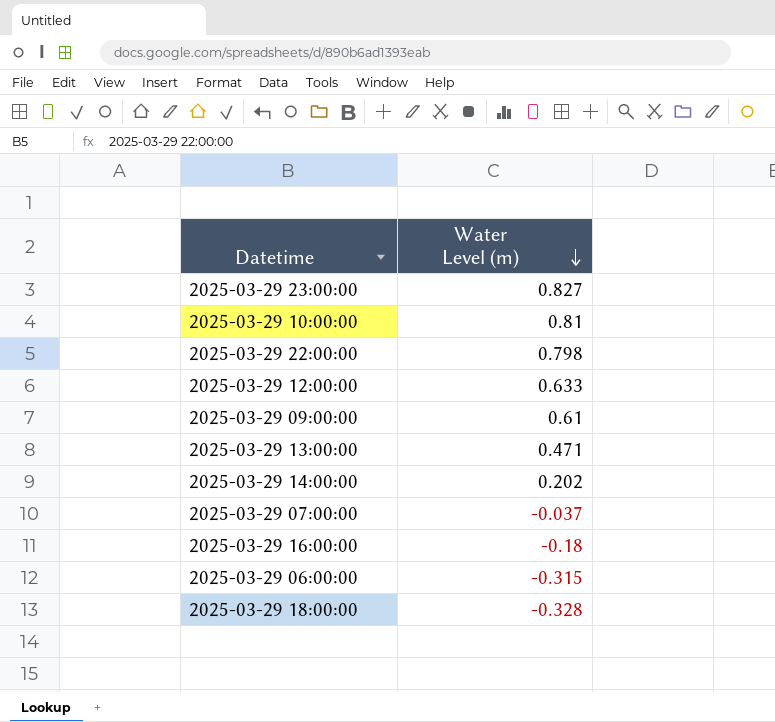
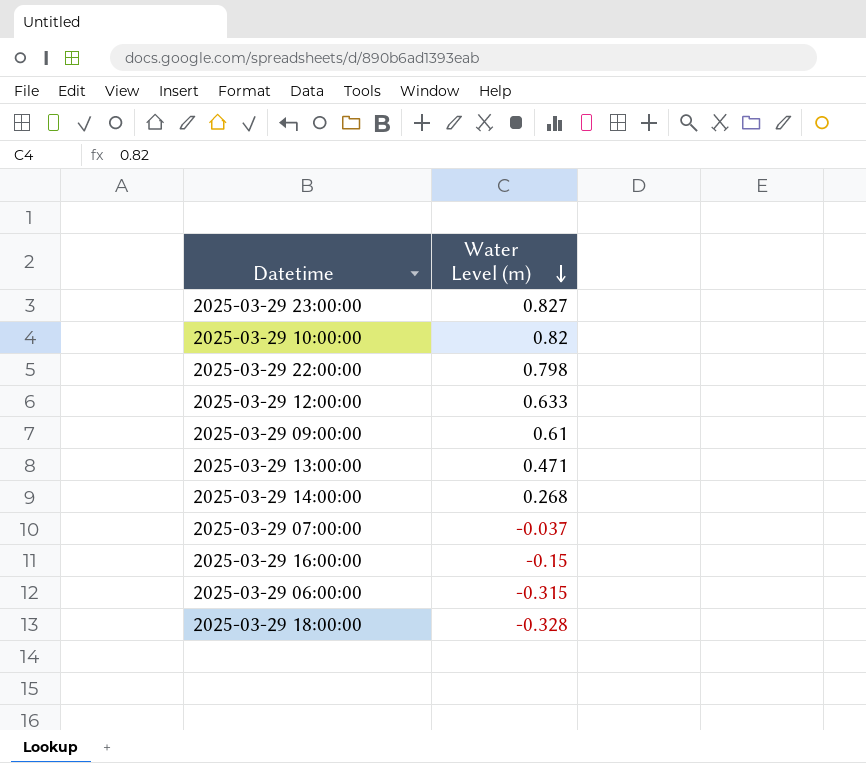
2025-03-29 10:00:00 | Water Level (m): 0.81 -> 0.82
2025-03-29 14:00:00 | Water Level (m): 0.202 -> 0.268
2025-03-29 16:00:00 | Water Level (m): -0.18 -> -0.15

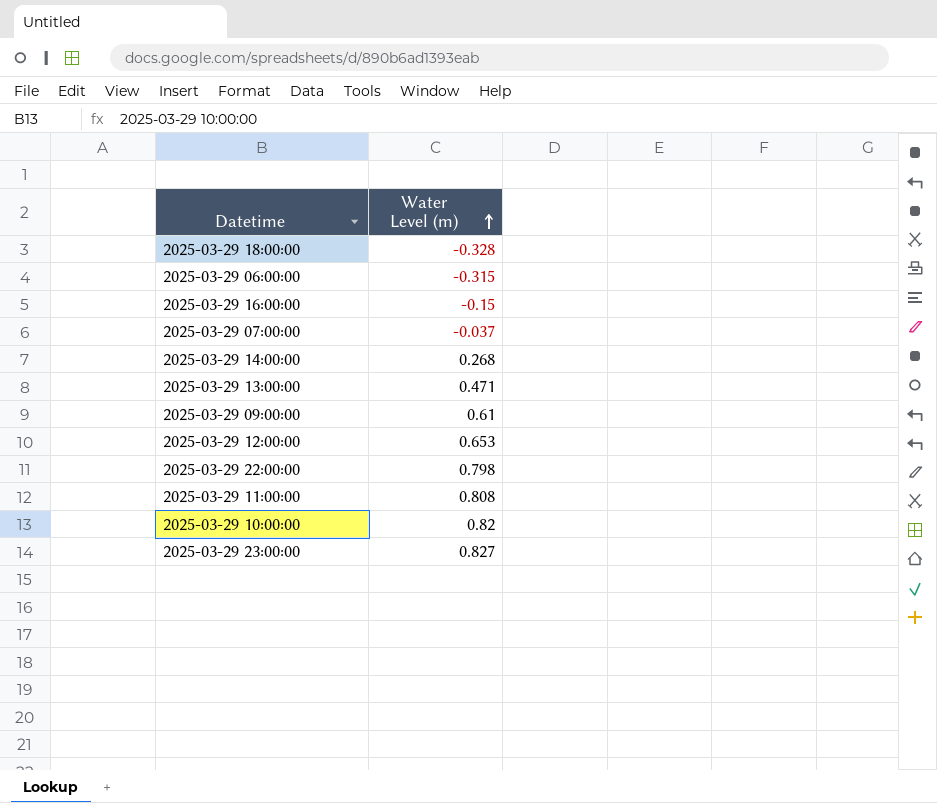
row order: Water Level (m) descending -> Water Level (m) ascending
2025-03-29 12:00:00 | Water Level (m): 0.633 -> 0.653
row 2025-03-29 11:00:00: none -> 0.808

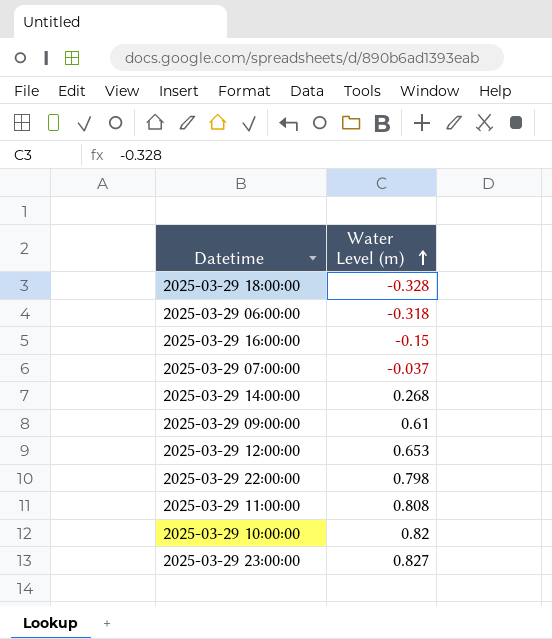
row 2025-03-29 13:00:00: 0.471 -> none
2025-03-29 06:00:00 | Water Level (m): -0.315 -> -0.318

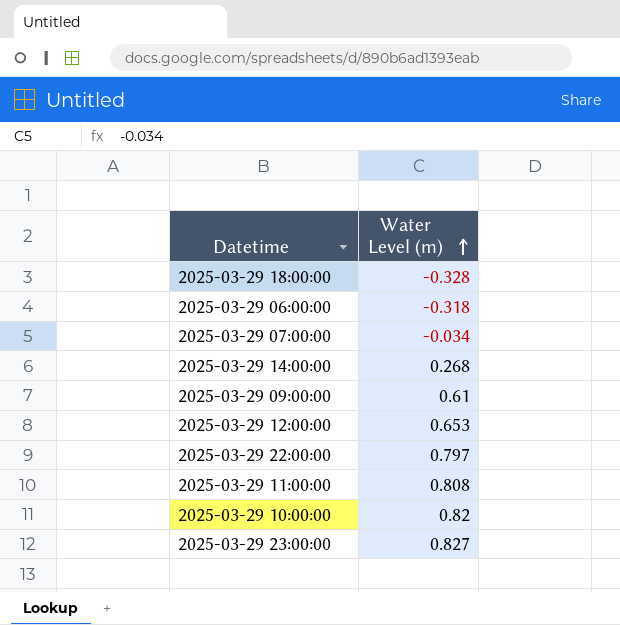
row 2025-03-29 16:00:00: -0.15 -> none
2025-03-29 07:00:00 | Water Level (m): -0.037 -> -0.034
2025-03-29 22:00:00 | Water Level (m): 0.798 -> 0.797

